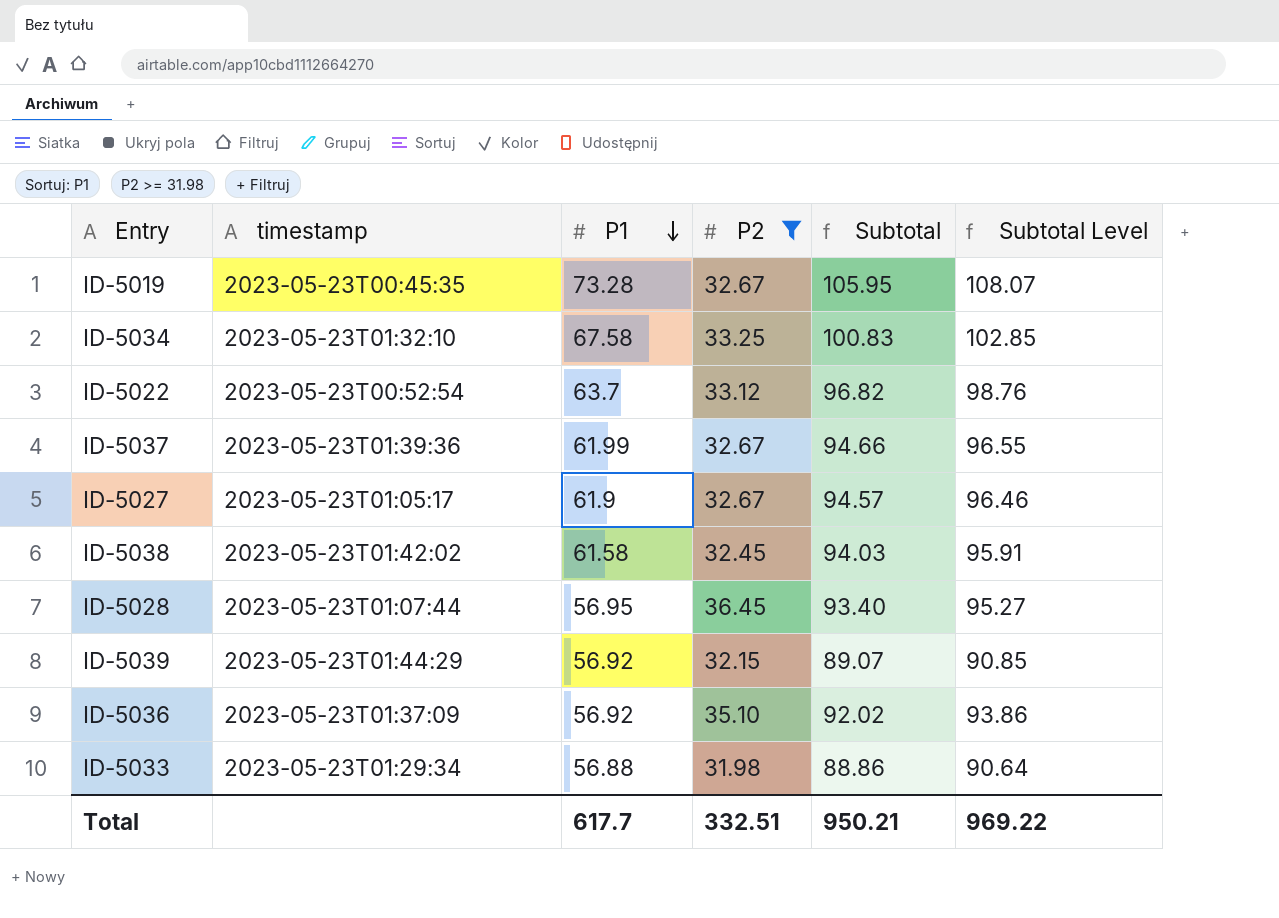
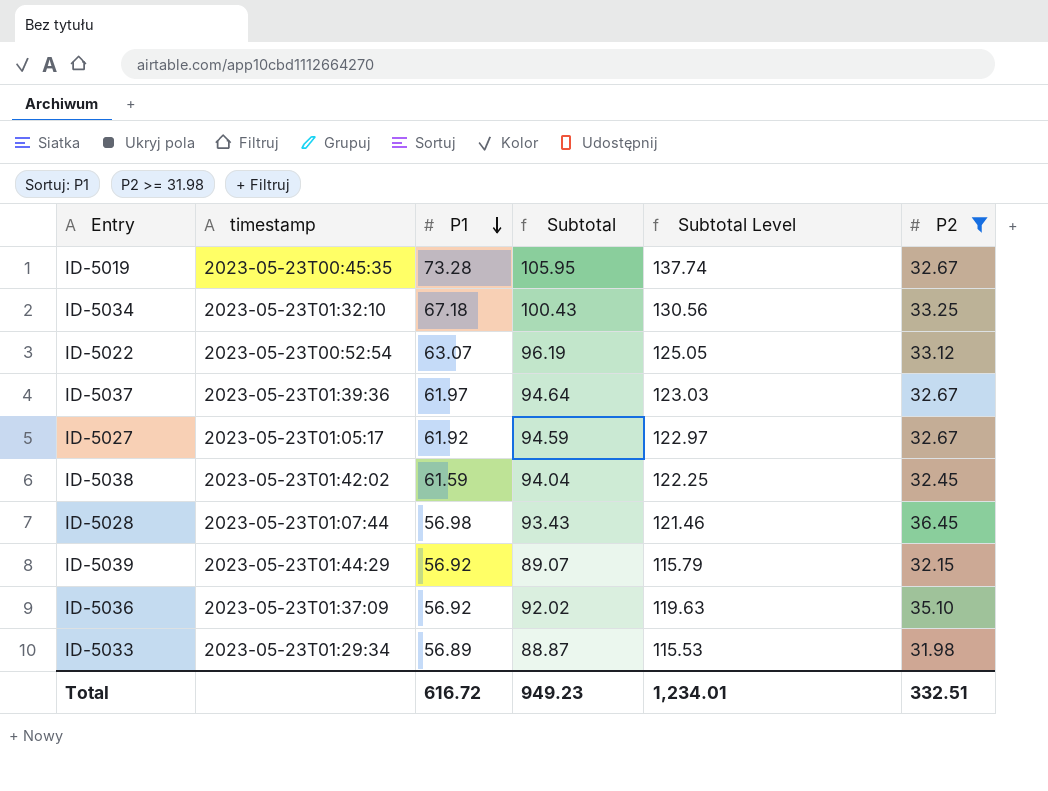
column Subtotal Level | formula: [Subtotal] * 1.02 -> [Subtotal] * 1.3
column P2 | position: 4 -> 6
ID-5034 | P1: 67.58 -> 67.18
ID-5034 | Subtotal: 100.83 -> 100.43
ID-5022 | P1: 63.7 -> 63.07
ID-5022 | Subtotal: 96.82 -> 96.19
ID-5037 | P1: 61.99 -> 61.97
ID-5037 | Subtotal: 94.66 -> 94.64
ID-5027 | P1: 61.9 -> 61.92
ID-5027 | Subtotal: 94.57 -> 94.59
ID-5038 | P1: 61.58 -> 61.59
ID-5038 | Subtotal: 94.03 -> 94.04
ID-5028 | P1: 56.95 -> 56.98
ID-5028 | Subtotal: 93.40 -> 93.43
ID-5033 | P1: 56.88 -> 56.89
ID-5033 | Subtotal: 88.86 -> 88.87
Total | P1: 617.7 -> 616.72
Total | Subtotal: 950.21 -> 949.23
Total | Subtotal Level: 969.22 -> 1,234.01

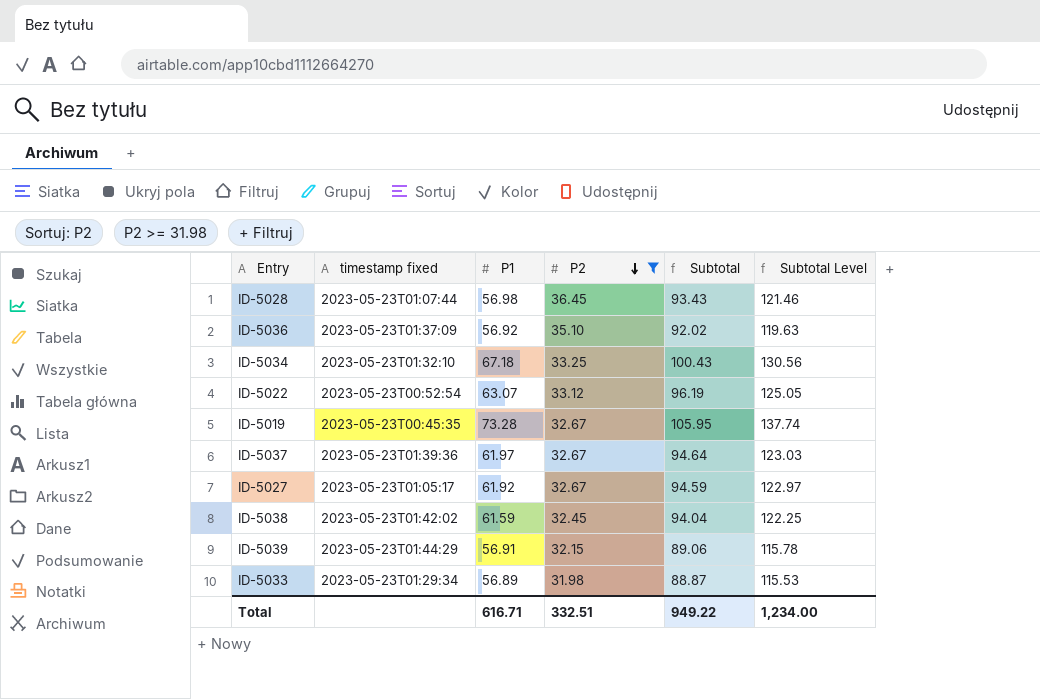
row order: P1 descending -> P2 descending
column name: timestamp -> timestamp fixed
column P2 | position: 6 -> 4
ID-5039 | P1: 56.92 -> 56.91
ID-5039 | Subtotal: 89.07 -> 89.06
ID-5039 | Subtotal Level: 115.79 -> 115.78
Total | P1: 616.72 -> 616.71
Total | Subtotal: 949.23 -> 949.22
Total | Subtotal Level: 1,234.01 -> 1,234.00

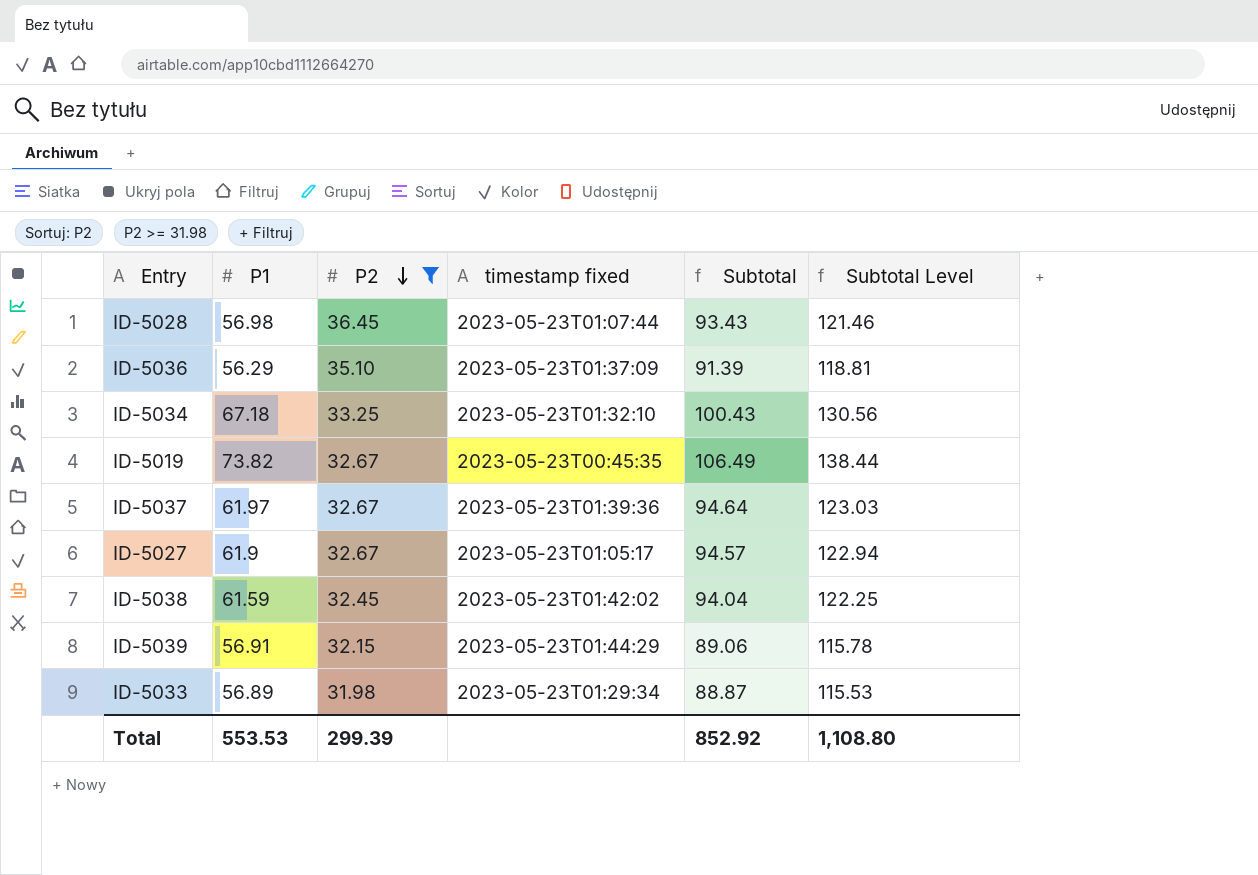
column timestamp fixed | position: 2 -> 4
row ID-5022: 2023-05-23T00:52:54 | 63.07 | 33.12 | 96.19 | 125.05 -> none
ID-5036 | P1: 56.92 -> 56.29
ID-5036 | Subtotal: 92.02 -> 91.39
ID-5036 | Subtotal Level: 119.63 -> 118.81
ID-5019 | P1: 73.28 -> 73.82
ID-5019 | Subtotal: 105.95 -> 106.49
ID-5019 | Subtotal Level: 137.74 -> 138.44
ID-5027 | P1: 61.92 -> 61.9
ID-5027 | Subtotal: 94.59 -> 94.57
ID-5027 | Subtotal Level: 122.97 -> 122.94
Total | P1: 616.71 -> 553.53
Total | P2: 332.51 -> 299.39
Total | Subtotal: 949.22 -> 852.92
Total | Subtotal Level: 1,234.00 -> 1,108.80

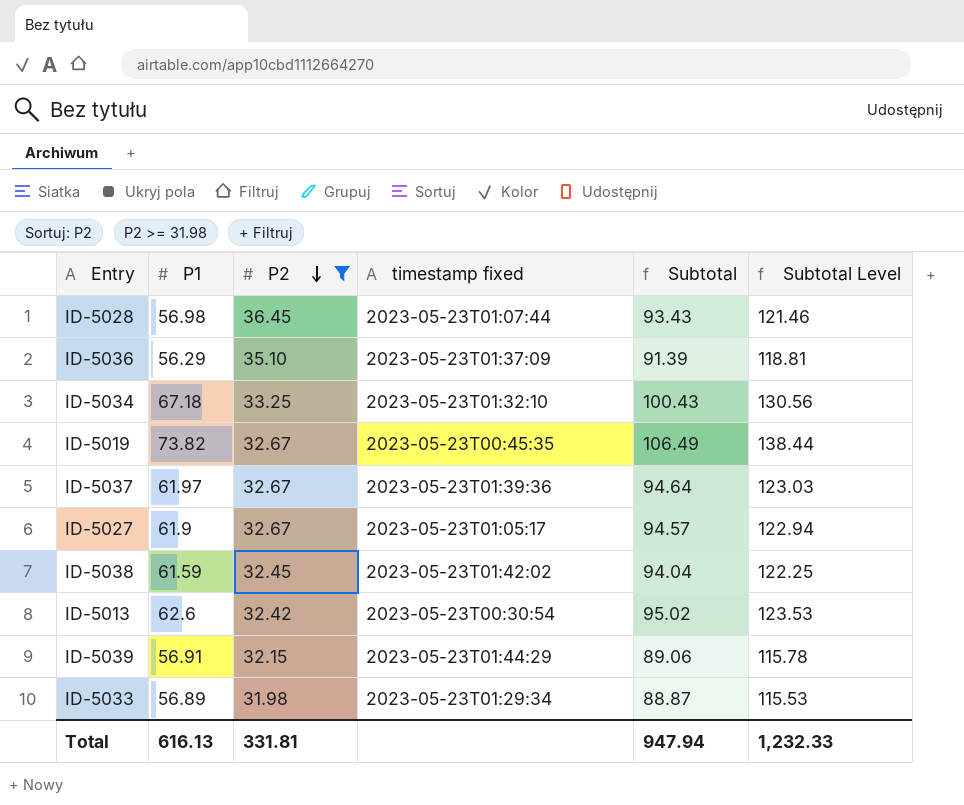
row ID-5013: none -> 62.6 | 32.42 | 2023-05-23T00:30:54 | 95.02 | 123.53
Total | P1: 553.53 -> 616.13
Total | P2: 299.39 -> 331.81
Total | Subtotal: 852.92 -> 947.94
Total | Subtotal Level: 1,108.80 -> 1,232.33

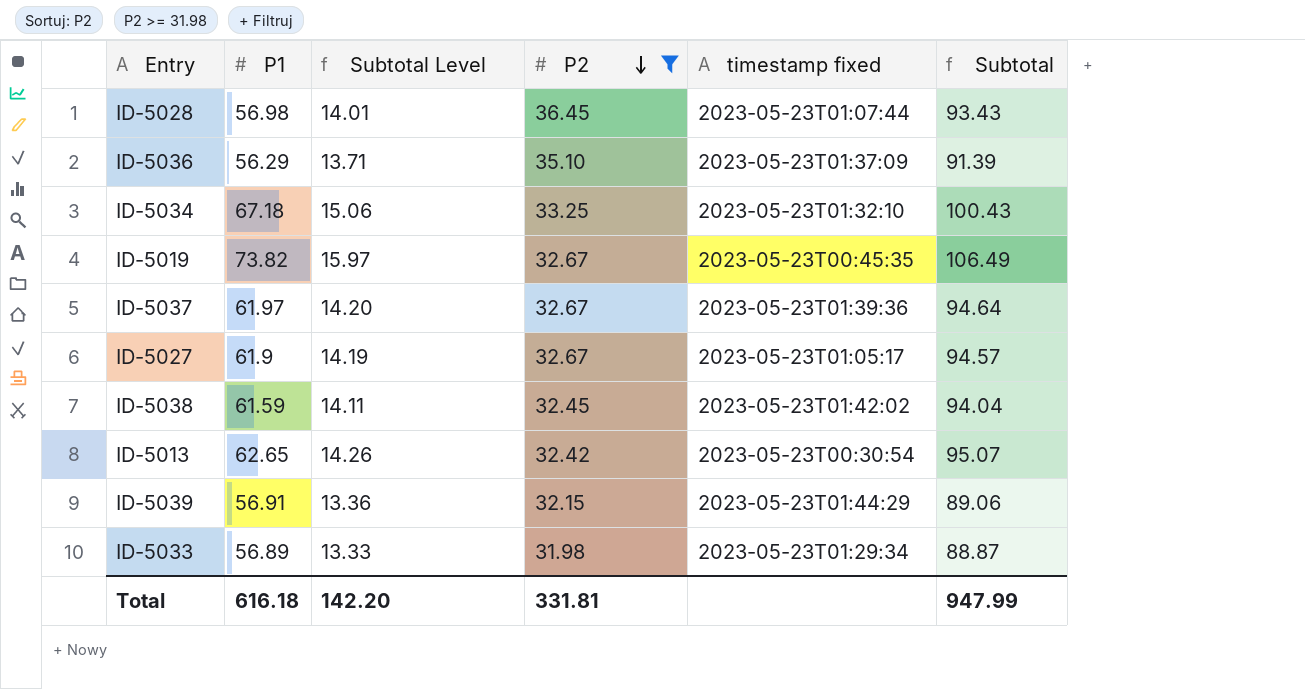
column Subtotal Level | formula: [Subtotal] * 1.3 -> [Subtotal] * 0.15
column Subtotal Level | position: 6 -> 3
ID-5013 | P1: 62.6 -> 62.65
ID-5013 | Subtotal: 95.02 -> 95.07
Total | P1: 616.13 -> 616.18
Total | Subtotal Level: 1,232.33 -> 142.20
Total | Subtotal: 947.94 -> 947.99

